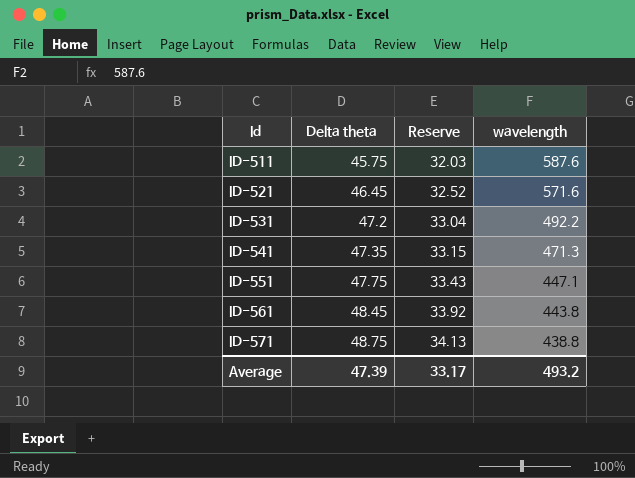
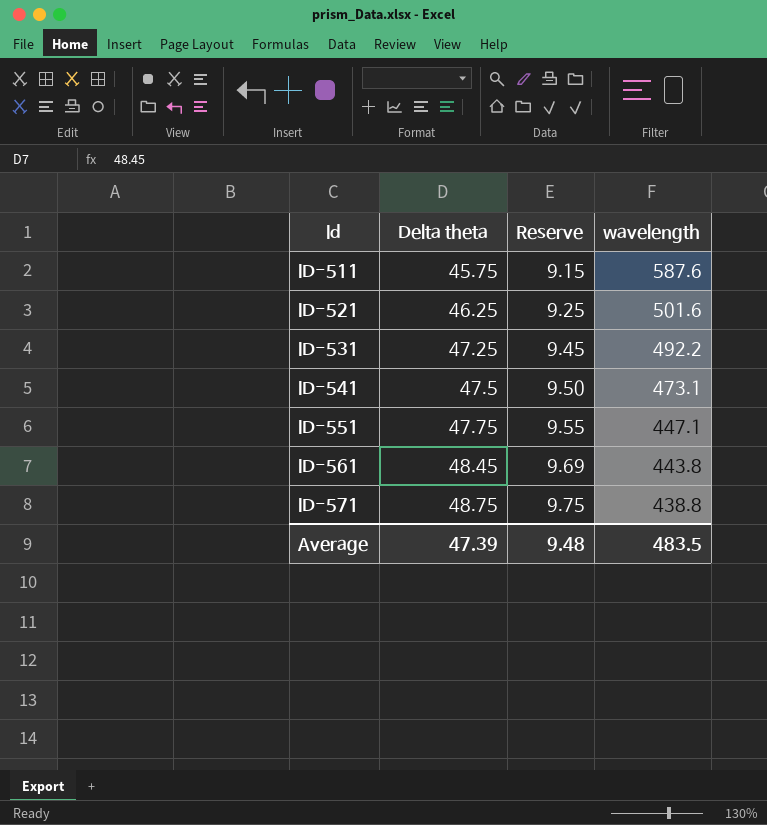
column Reserve | formula: [Delta theta] * 0.7 -> [Delta theta] * 0.2
ID-521 | Delta theta: 46.45 -> 46.25
ID-521 | wavelength: 571.6 -> 501.6
ID-531 | Delta theta: 47.2 -> 47.25
ID-541 | Delta theta: 47.35 -> 47.5
ID-541 | wavelength: 471.3 -> 473.1
Average | Reserve: 33.17 -> 9.48
Average | wavelength: 493.2 -> 483.5

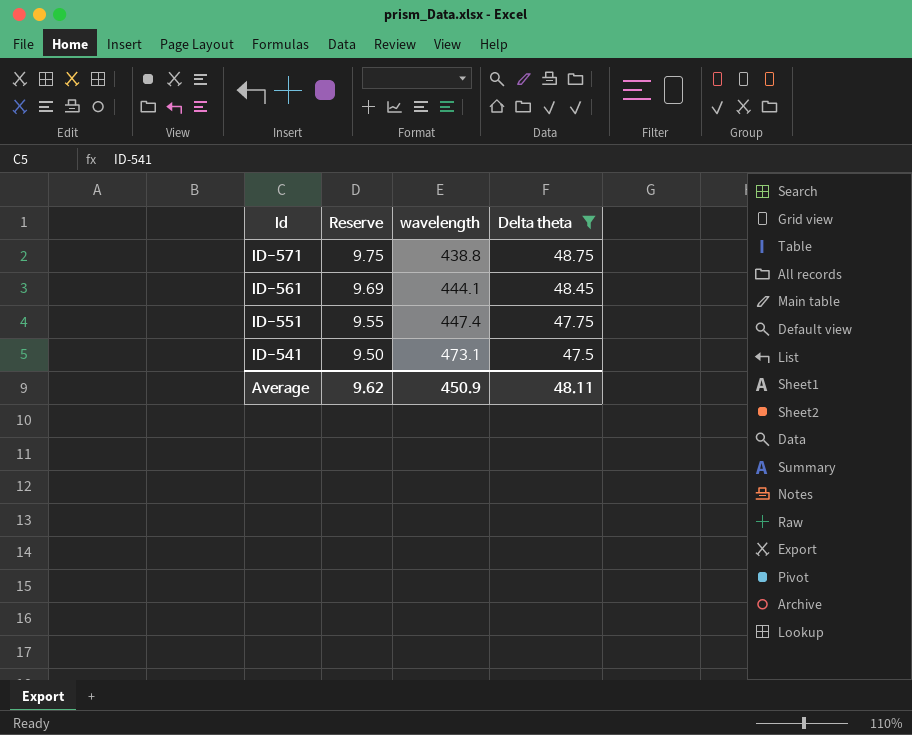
filter: none -> Delta theta >= 47.5
row order: Id ascending -> Id descending
column Delta theta | position: 2 -> 4
ID-561 | wavelength: 443.8 -> 444.1
ID-551 | wavelength: 447.1 -> 447.4
Average | Reserve: 9.48 -> 9.62
Average | wavelength: 483.5 -> 450.9
Average | Delta theta: 47.39 -> 48.11

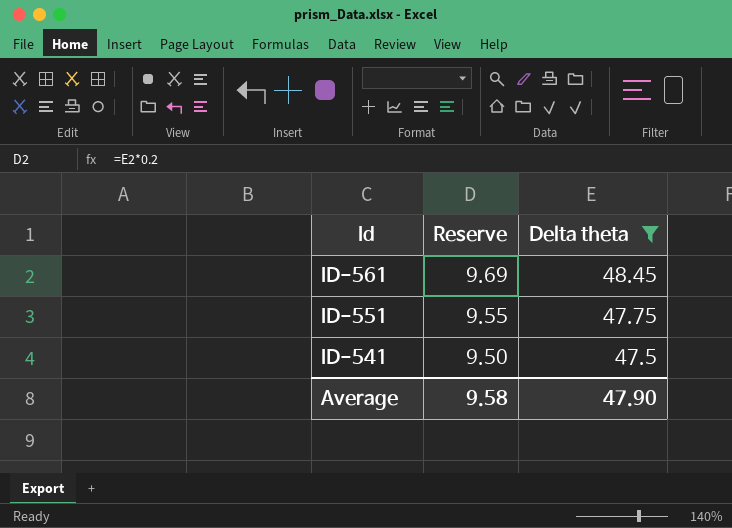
column wavelength | position: 3 -> none
row ID-571: 9.75 | 438.8 | 48.75 -> none
Average | Reserve: 9.62 -> 9.58
Average | Delta theta: 48.11 -> 47.90

